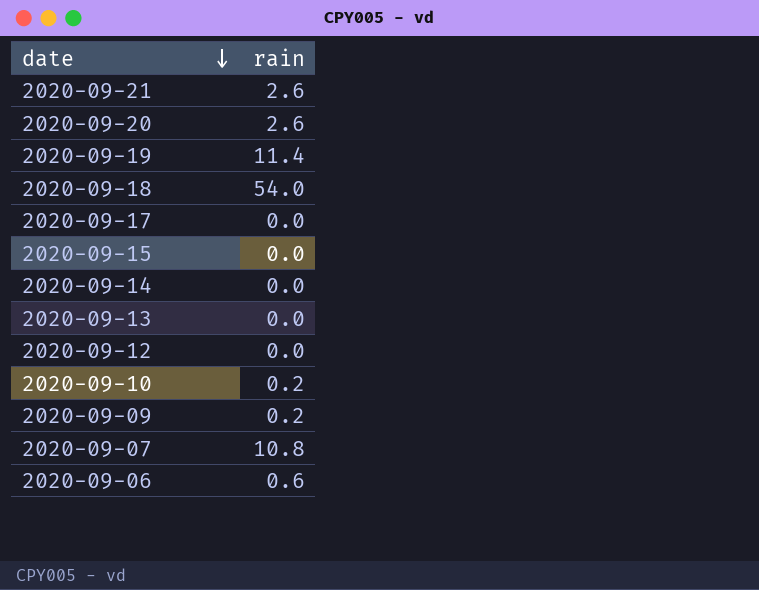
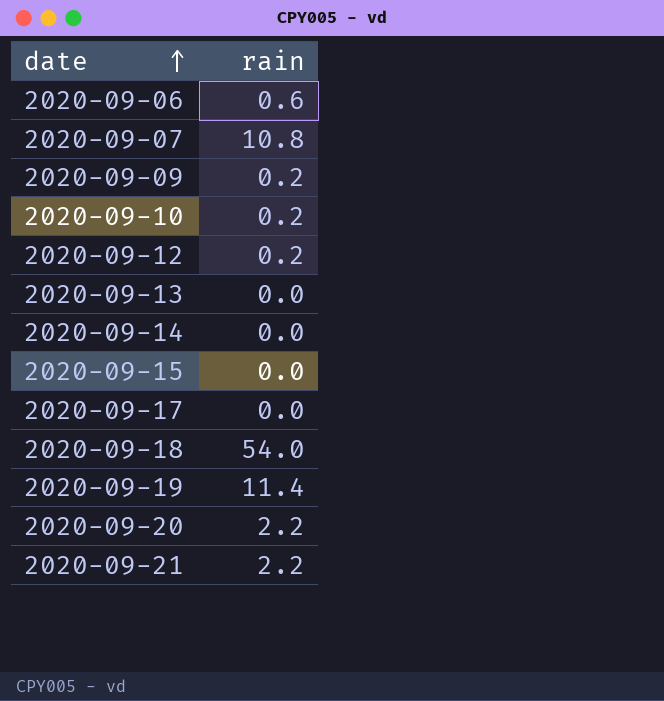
row order: date descending -> date ascending
2020-09-12 | rain: 0.0 -> 0.2
2020-09-20 | rain: 2.6 -> 2.2
2020-09-21 | rain: 2.6 -> 2.2

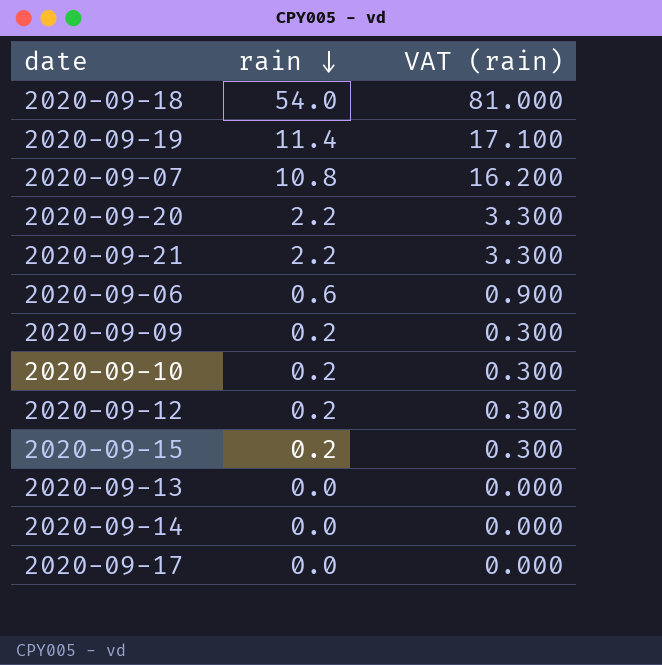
row order: date ascending -> rain descending
column VAT (rain) | formula: none -> [rain] * 1.5
2020-09-15 | rain: 0.0 -> 0.2

